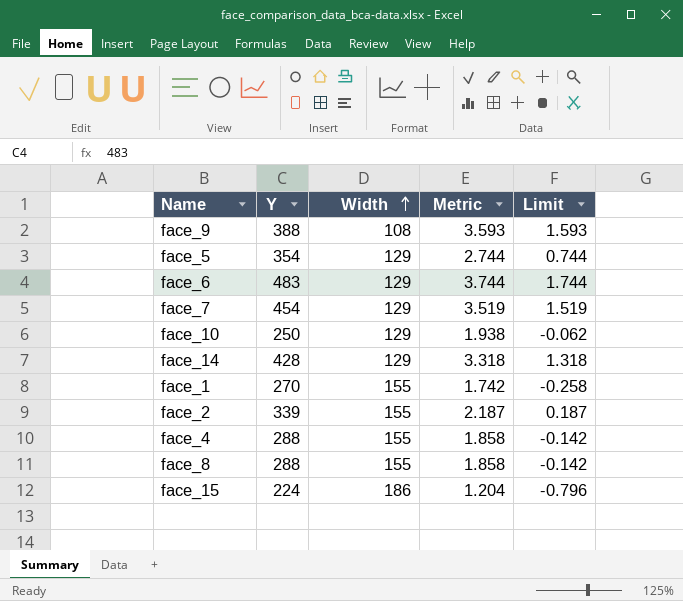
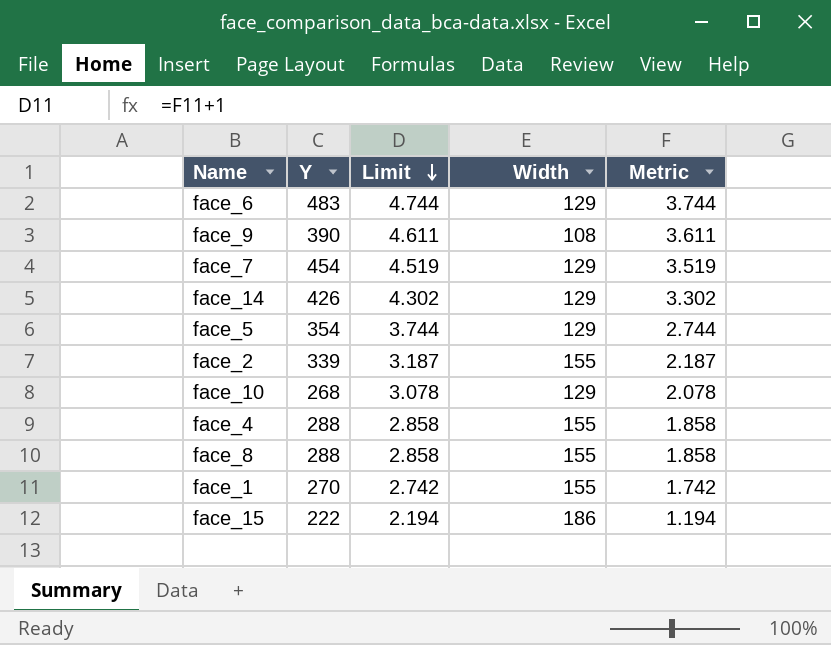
row order: Width ascending -> Limit descending
column Limit | formula: [Metric] - 2 -> [Metric] + 1
column Limit | position: 5 -> 3
face_9 | Y: 388 -> 390
face_9 | Metric: 3.593 -> 3.611
face_14 | Y: 428 -> 426
face_14 | Metric: 3.318 -> 3.302
face_10 | Y: 250 -> 268
face_10 | Metric: 1.938 -> 2.078
face_15 | Y: 224 -> 222
face_15 | Metric: 1.204 -> 1.194

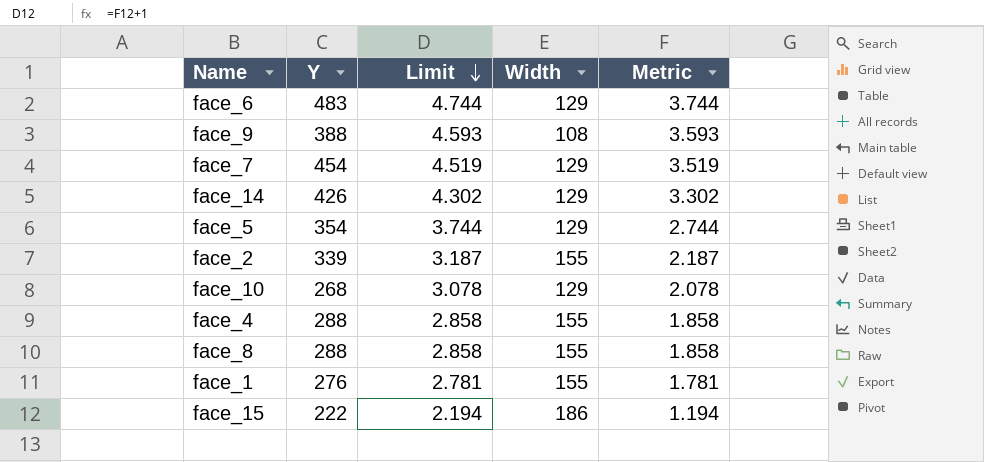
face_9 | Y: 390 -> 388
face_9 | Limit: 4.611 -> 4.593
face_9 | Metric: 3.611 -> 3.593
face_1 | Y: 270 -> 276
face_1 | Limit: 2.742 -> 2.781
face_1 | Metric: 1.742 -> 1.781

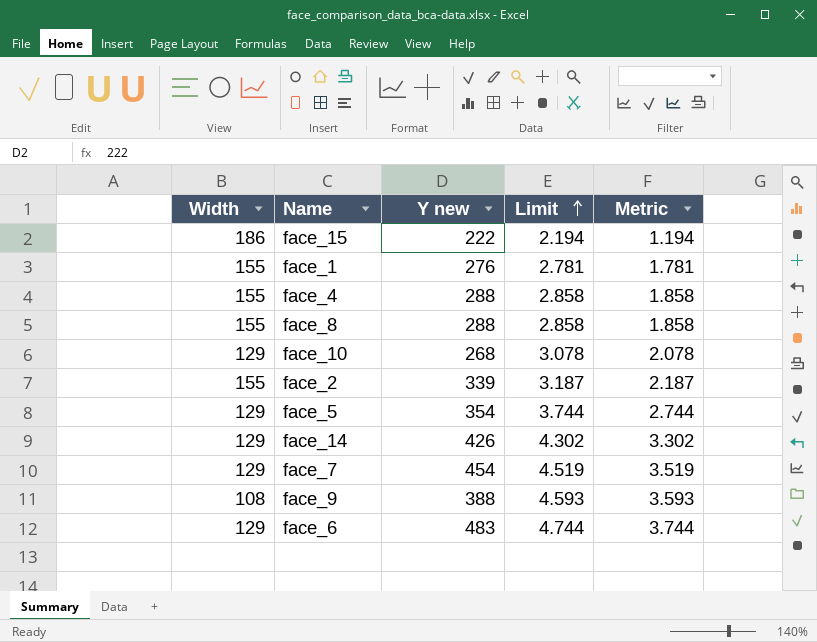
row order: Limit descending -> Limit ascending
column Width | position: 4 -> 1
column name: Y -> Y new

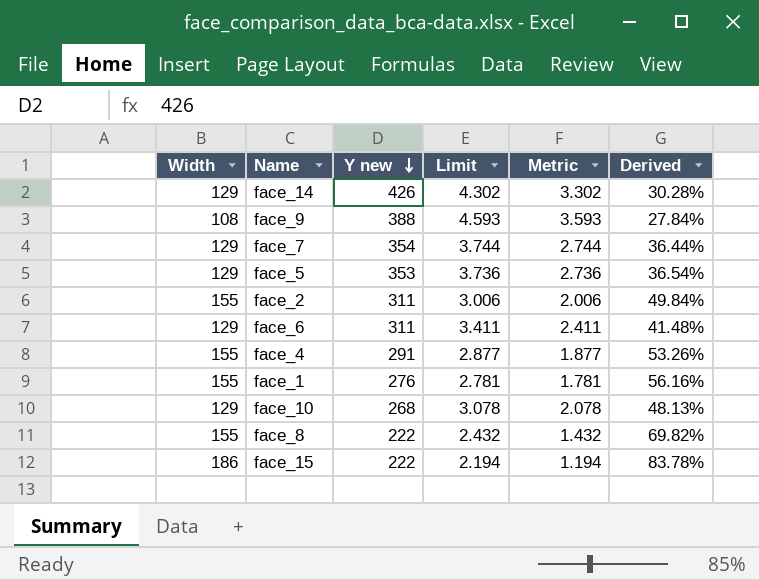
row order: Limit ascending -> Y new descending
column Derived | formula: none -> [Width] / [Y new]
face_7 | Y new: 454 -> 354
face_7 | Limit: 4.519 -> 3.744
face_7 | Metric: 3.519 -> 2.744
face_5 | Y new: 354 -> 353
face_5 | Limit: 3.744 -> 3.736
face_5 | Metric: 2.744 -> 2.736
face_2 | Y new: 339 -> 311
face_2 | Limit: 3.187 -> 3.006
face_2 | Metric: 2.187 -> 2.006
face_6 | Y new: 483 -> 311
face_6 | Limit: 4.744 -> 3.411
face_6 | Metric: 3.744 -> 2.411
face_4 | Y new: 288 -> 291
face_4 | Limit: 2.858 -> 2.877
face_4 | Metric: 1.858 -> 1.877
face_8 | Y new: 288 -> 222
face_8 | Limit: 2.858 -> 2.432
face_8 | Metric: 1.858 -> 1.432

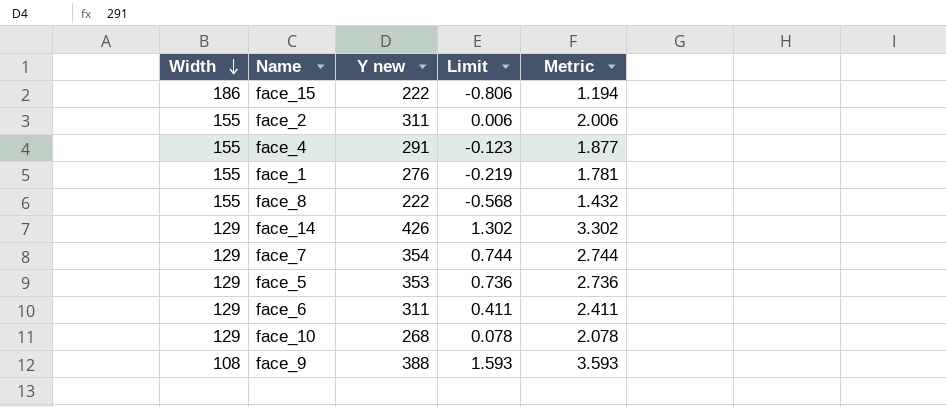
row order: Y new descending -> Width descending
column Derived | formula: [Width] / [Y new] -> none
column Limit | formula: [Metric] + 1 -> [Metric] - 2

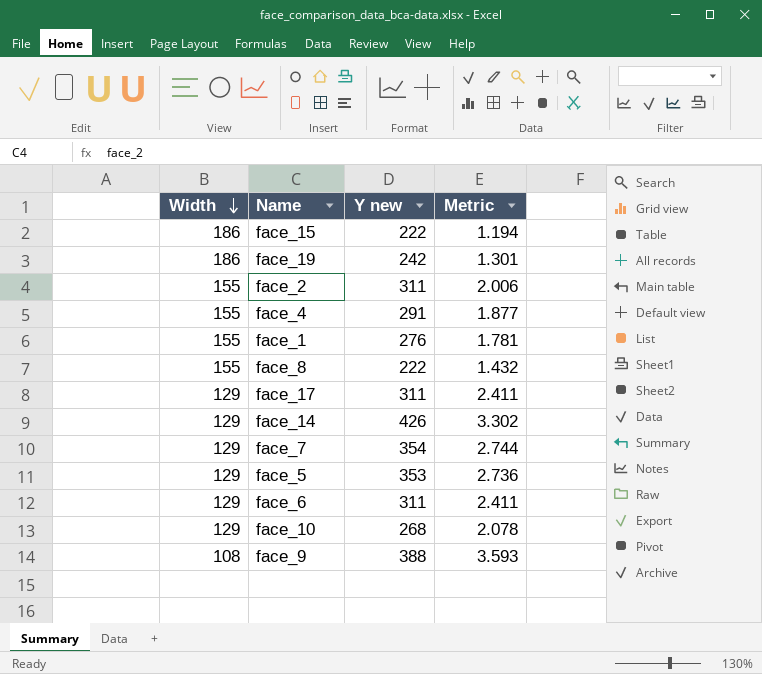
column Limit | formula: [Metric] - 2 -> none
row face_19: none -> 186 | 242 | 1.301
row face_17: none -> 129 | 311 | 2.411

